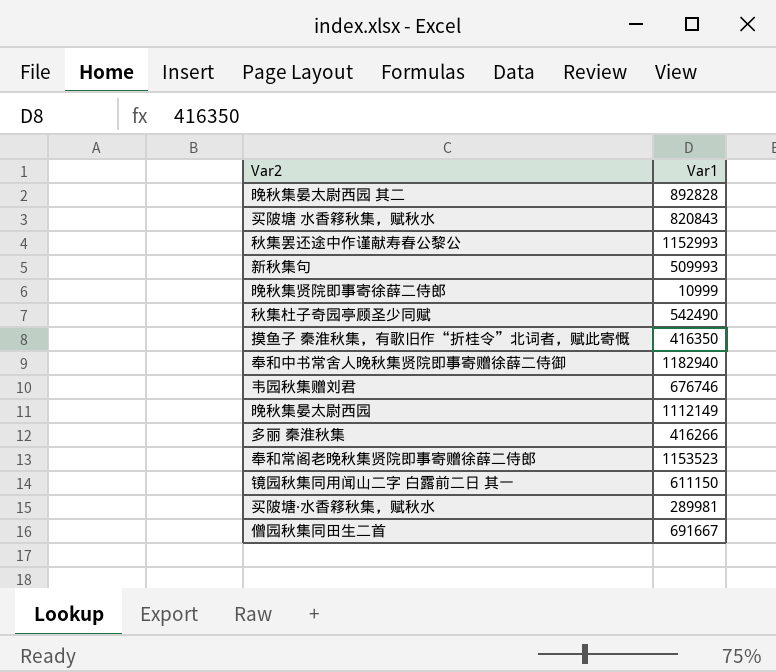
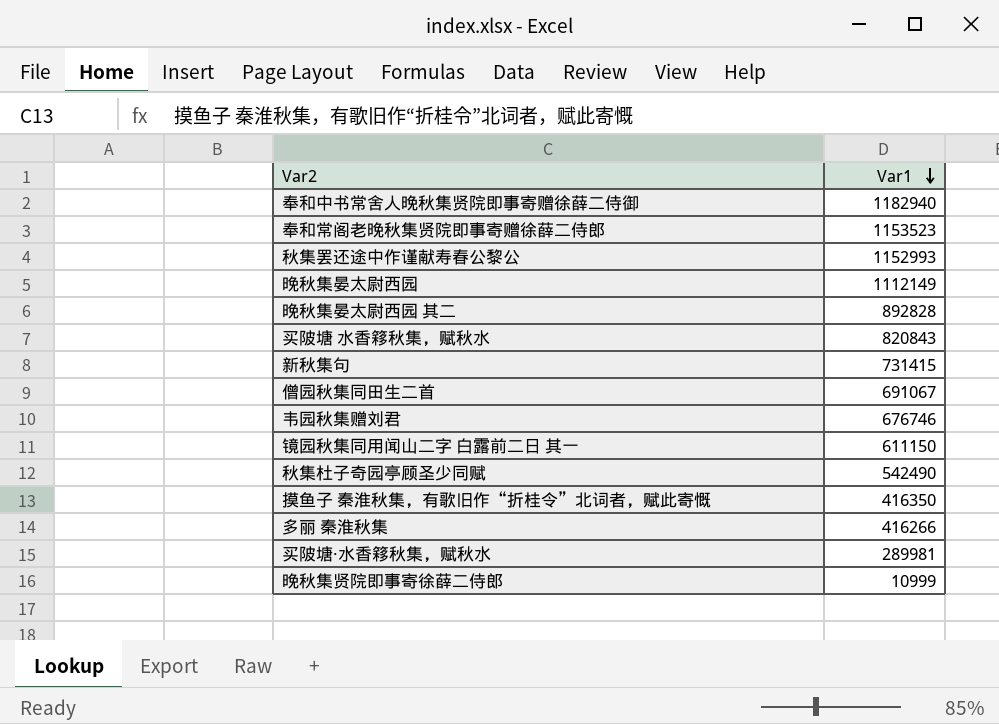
row order: none -> Var1 descending
新秋集句 | Var1: 509993 -> 731415
僧园秋集同田生二首 | Var1: 691667 -> 691067

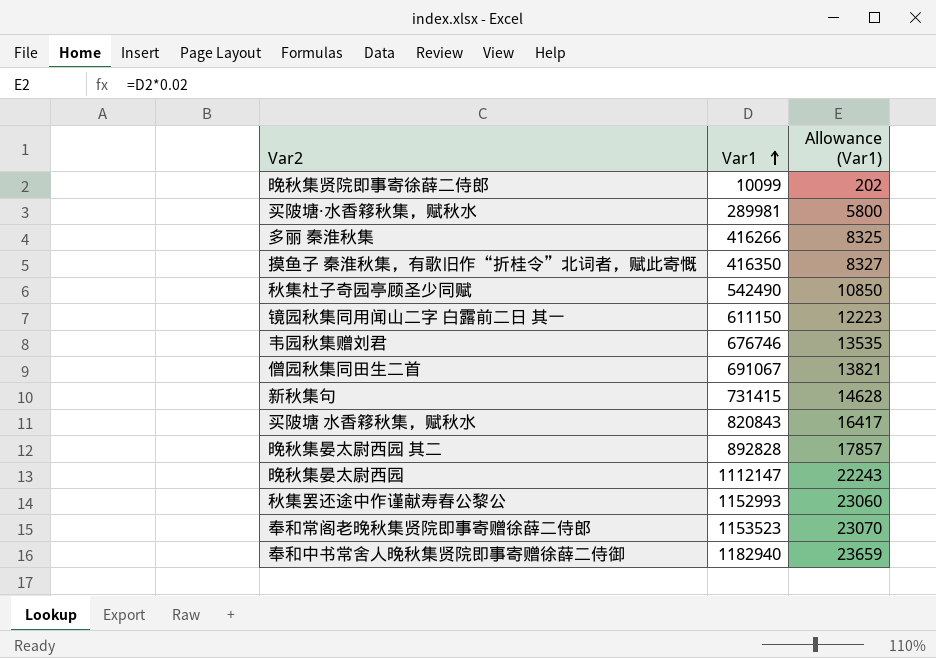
row order: Var1 descending -> Var1 ascending
column Allowance (Var1) | formula: none -> [Var1] * 0.02
晚秋集贤院即事寄徐薛二侍郎 | Var1: 10999 -> 10099
晚秋集晏太尉西园 | Var1: 1112149 -> 1112147

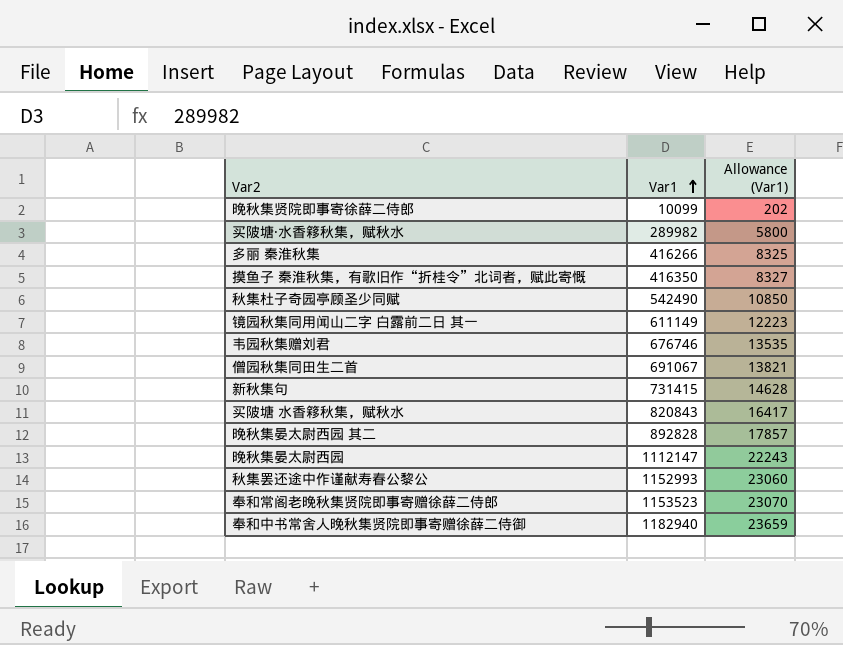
买陂塘·水香簃秋集，赋秋水 | Var1: 289981 -> 289982
镜园秋集同用闻山二字 白露前二日 其一 | Var1: 611150 -> 611149

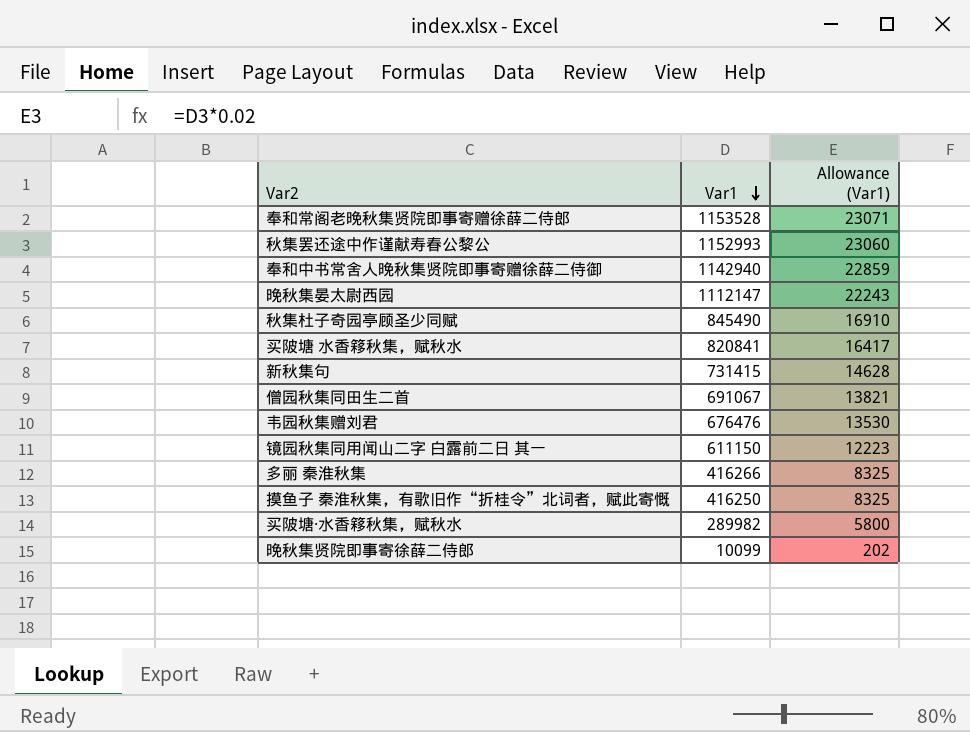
row order: Var1 ascending -> Var1 descending
row 晚秋集晏太尉西园 其二: 892828 | 17857 -> none
奉和常阁老晚秋集贤院即事寄赠徐薛二侍郎 | Var1: 1153523 -> 1153528
奉和常阁老晚秋集贤院即事寄赠徐薛二侍郎 | Allowance (Var1): 23070 -> 23071
奉和中书常舍人晚秋集贤院即事寄赠徐薛二侍御 | Var1: 1182940 -> 1142940
奉和中书常舍人晚秋集贤院即事寄赠徐薛二侍御 | Allowance (Var1): 23659 -> 22859
秋集杜子奇园亭顾圣少同赋 | Var1: 542490 -> 845490
秋集杜子奇园亭顾圣少同赋 | Allowance (Var1): 10850 -> 16910
买陂塘 水香簃秋集，赋秋水 | Var1: 820843 -> 820841
韦园秋集赠刘君 | Var1: 676746 -> 676476
韦园秋集赠刘君 | Allowance (Var1): 13535 -> 13530
镜园秋集同用闻山二字 白露前二日 其一 | Var1: 611149 -> 611150
摸鱼子 秦淮秋集，有歌旧作“折桂令”北词者，赋此寄慨 | Var1: 416350 -> 416250
摸鱼子 秦淮秋集，有歌旧作“折桂令”北词者，赋此寄慨 | Allowance (Var1): 8327 -> 8325

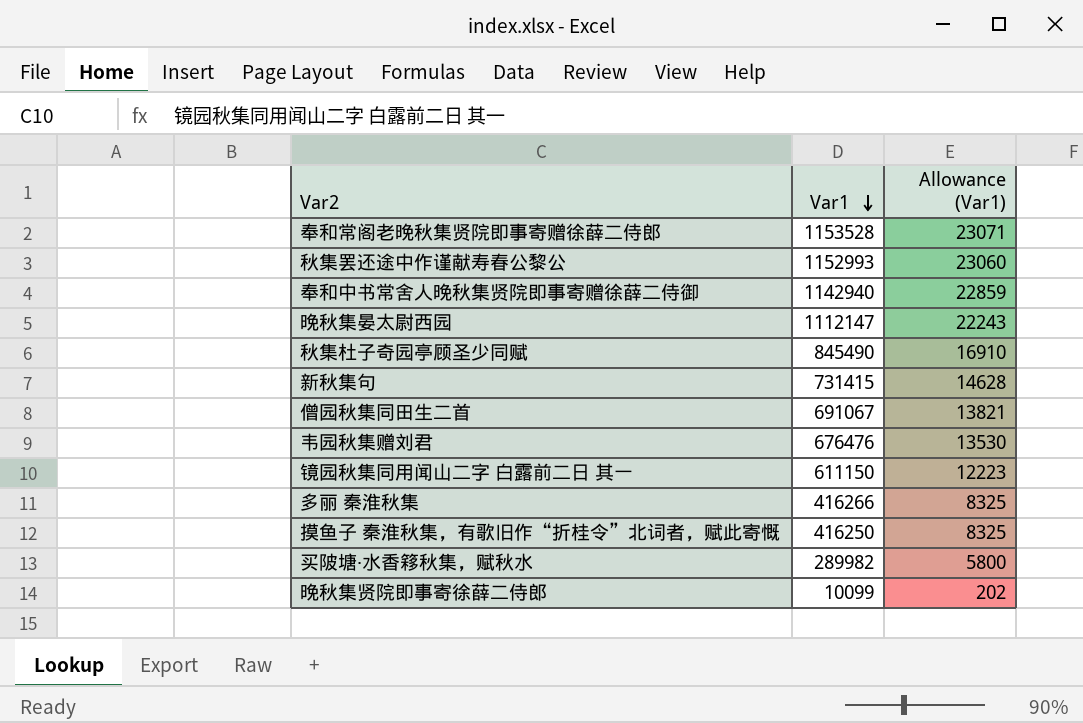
row 买陂塘 水香簃秋集，赋秋水: 820841 | 16417 -> none

